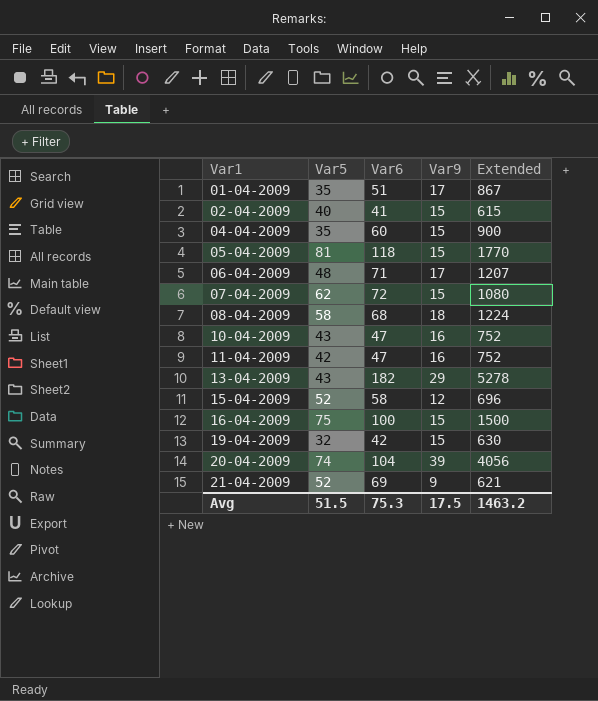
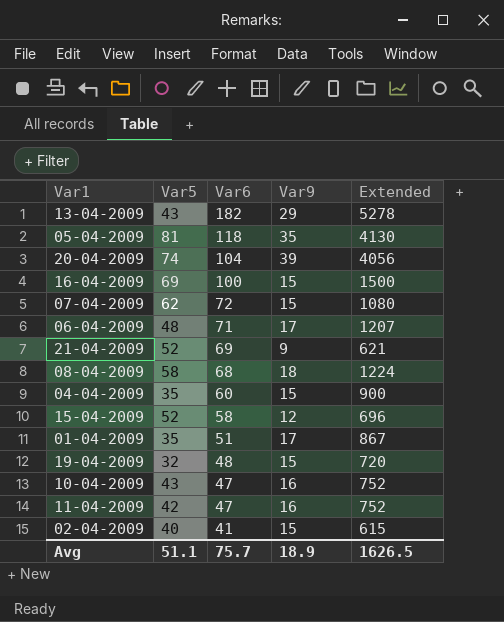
row order: Var1 ascending -> Var6 descending
05-04-2009 | Var9: 15 -> 35
05-04-2009 | Extended: 1770 -> 4130
16-04-2009 | Var5: 75 -> 69
19-04-2009 | Var6: 42 -> 48
19-04-2009 | Extended: 630 -> 720
Avg | Var5: 51.5 -> 51.1
Avg | Var6: 75.3 -> 75.7
Avg | Var9: 17.5 -> 18.9
Avg | Extended: 1463.2 -> 1626.5

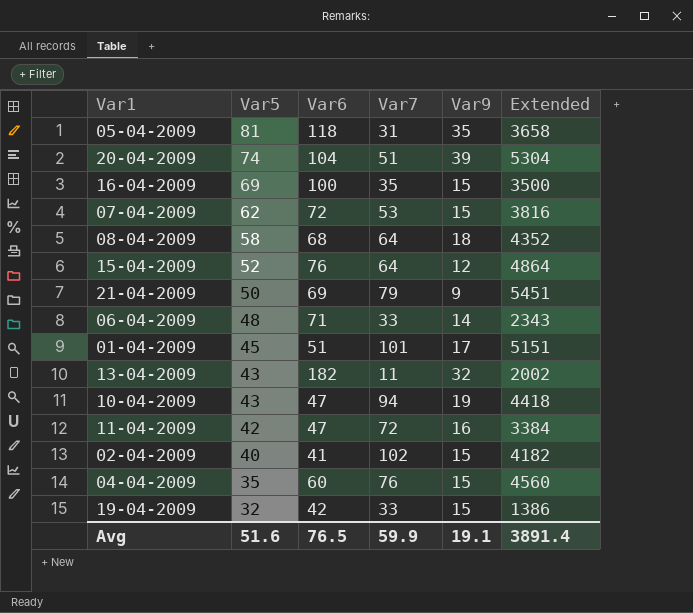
row order: Var6 descending -> Var5 descending
column Var7 | position: none -> 4
column Extended | formula: [Var6] * [Var9] -> [Var6] * [Var7]
15-04-2009 | Var6: 58 -> 76
21-04-2009 | Var5: 52 -> 50
06-04-2009 | Var9: 17 -> 14
01-04-2009 | Var5: 35 -> 45
13-04-2009 | Var9: 29 -> 32
10-04-2009 | Var9: 16 -> 19
19-04-2009 | Var6: 48 -> 42
Avg | Var5: 51.1 -> 51.6
Avg | Var6: 75.7 -> 76.5
Avg | Var9: 18.9 -> 19.1
Avg | Extended: 1626.5 -> 3891.4

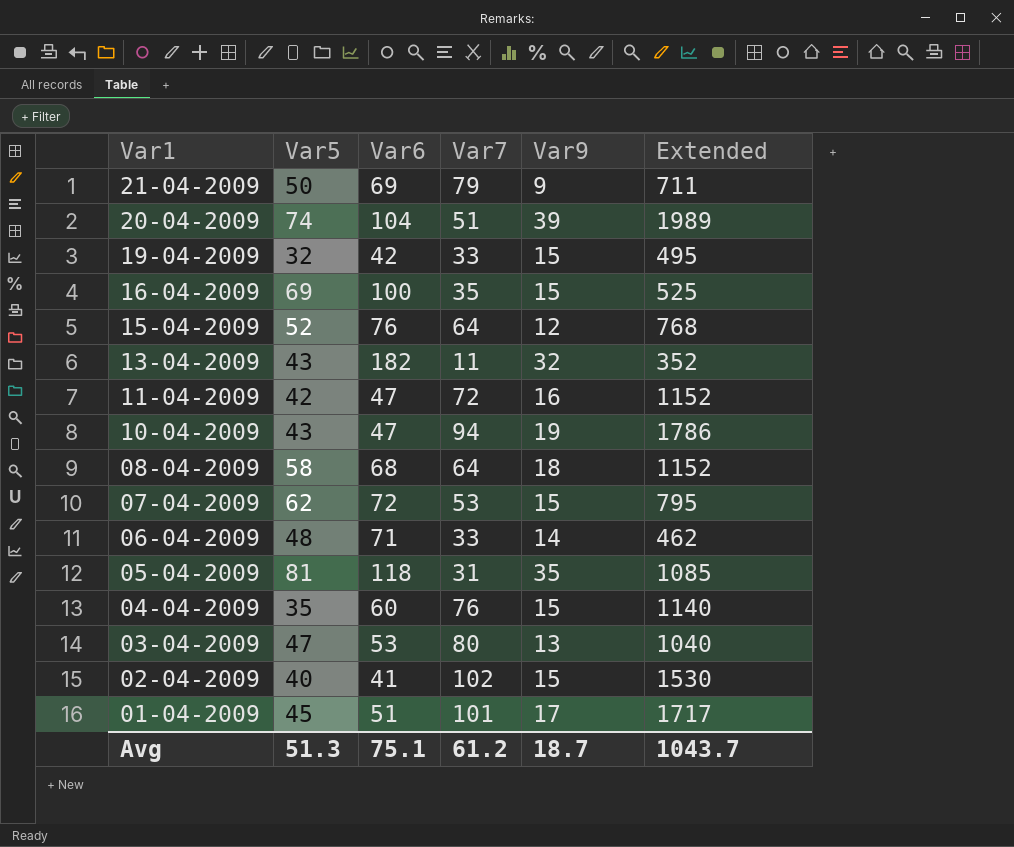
row order: Var5 descending -> Var1 descending
column Extended | formula: [Var6] * [Var7] -> [Var7] * [Var9]
row 03-04-2009: none -> 47 | 53 | 80 | 13 | 1040
Avg | Var5: 51.6 -> 51.3
Avg | Var6: 76.5 -> 75.1
Avg | Var7: 59.9 -> 61.2
Avg | Var9: 19.1 -> 18.7
Avg | Extended: 3891.4 -> 1043.7

